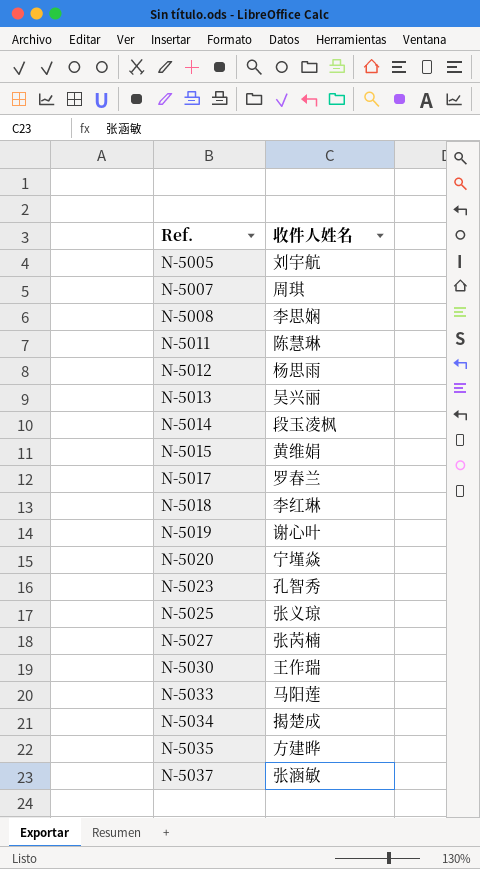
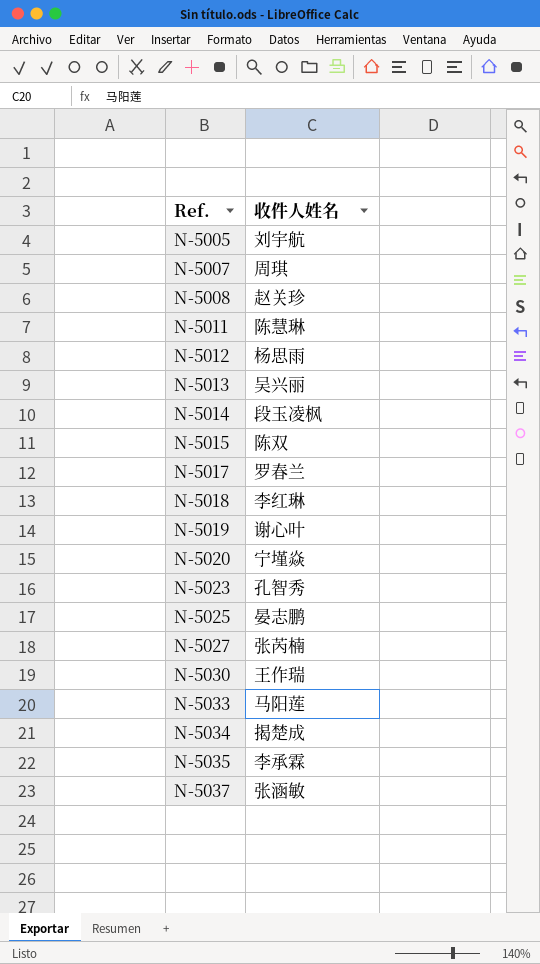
N-5008 | 收件人姓名: 李思娴 -> 赵关珍
N-5015 | 收件人姓名: 黄维娟 -> 陈双
N-5025 | 收件人姓名: 张义琼 -> 晏志鹏
N-5035 | 收件人姓名: 方建晔 -> 李承霖

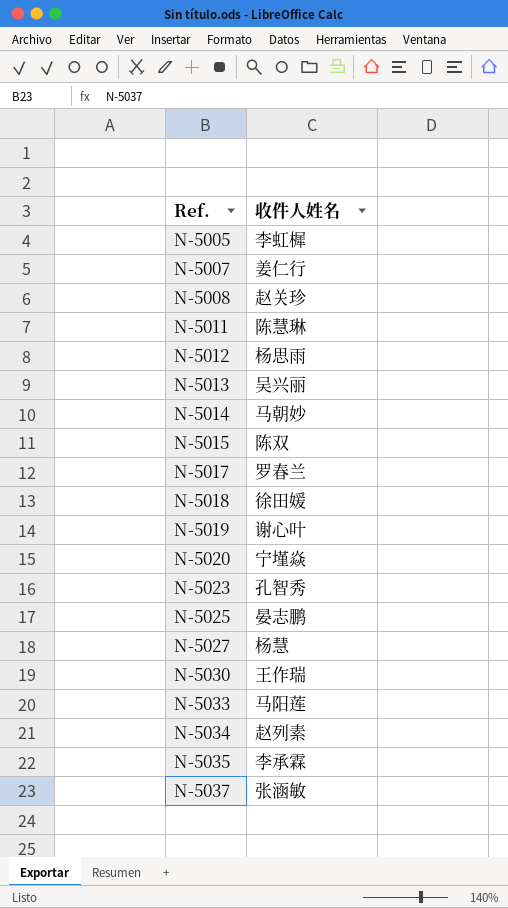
N-5005 | 收件人姓名: 刘宇航 -> 李虹樨
N-5007 | 收件人姓名: 周琪 -> 姜仁行
N-5014 | 收件人姓名: 段玉凌枫 -> 马朝妙
N-5018 | 收件人姓名: 李红琳 -> 徐田媛
N-5027 | 收件人姓名: 张芮楠 -> 杨慧
N-5034 | 收件人姓名: 揭楚成 -> 赵列素

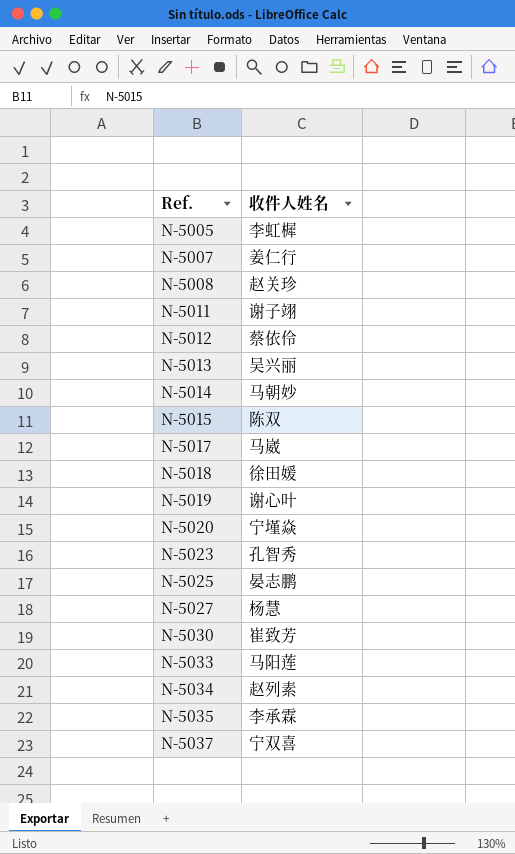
N-5011 | 收件人姓名: 陈慧琳 -> 谢子翊
N-5012 | 收件人姓名: 杨思雨 -> 蔡依伶
N-5017 | 收件人姓名: 罗春兰 -> 马崴
N-5030 | 收件人姓名: 王作瑞 -> 崔致芳
N-5037 | 收件人姓名: 张涵敏 -> 宁双喜

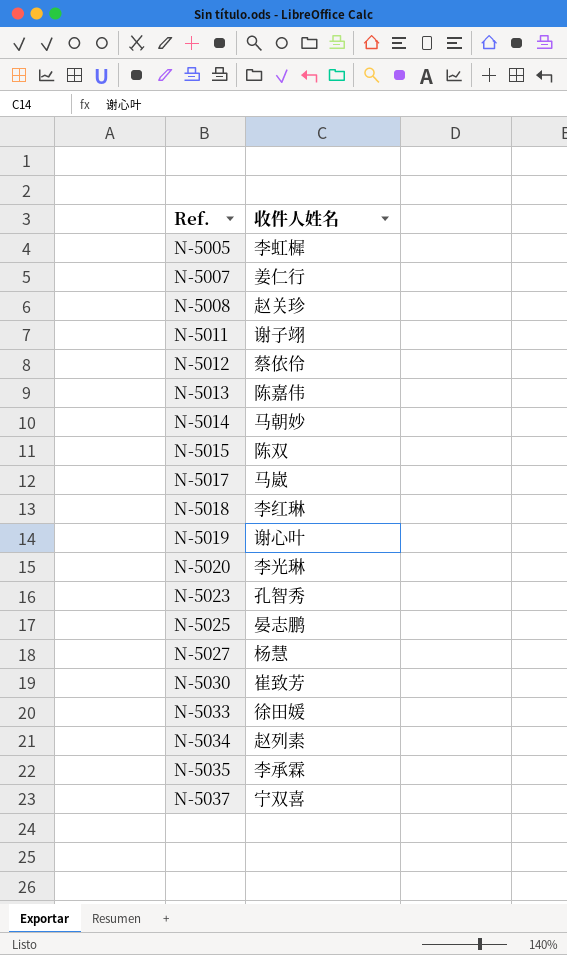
N-5013 | 收件人姓名: 吴兴丽 -> 陈嘉伟
N-5018 | 收件人姓名: 徐田媛 -> 李红琳
N-5020 | 收件人姓名: 宁墐焱 -> 李光琳
N-5033 | 收件人姓名: 马阳莲 -> 徐田媛

